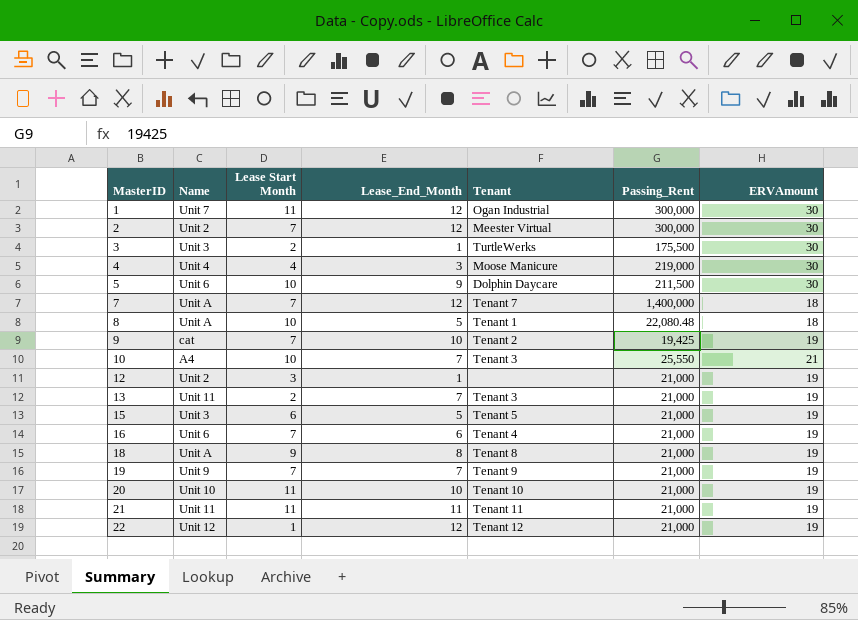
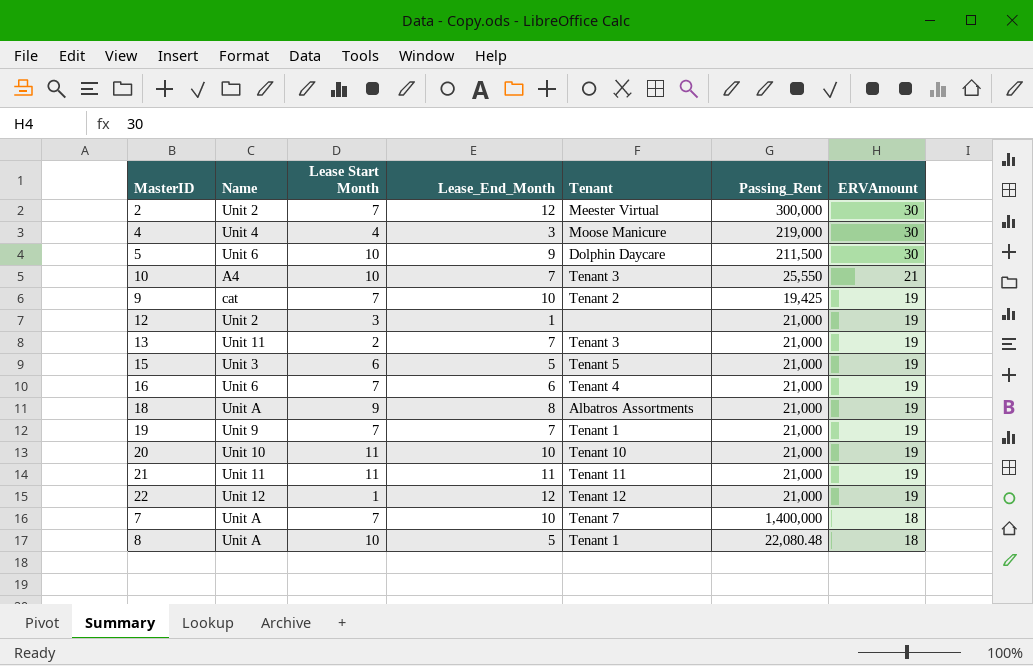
row order: MasterID ascending -> ERVAmount descending
row 1: Unit 7 | 11 | 12 | Ogan Industrial | 300,000 | 30 -> none
row 3: Unit 3 | 2 | 1 | TurtleWerks | 175,500 | 30 -> none
18 | Tenant: Tenant 8 -> Albatros Assortments
19 | Tenant: Tenant 9 -> Tenant 1
7 | Lease_End_Month: 12 -> 10

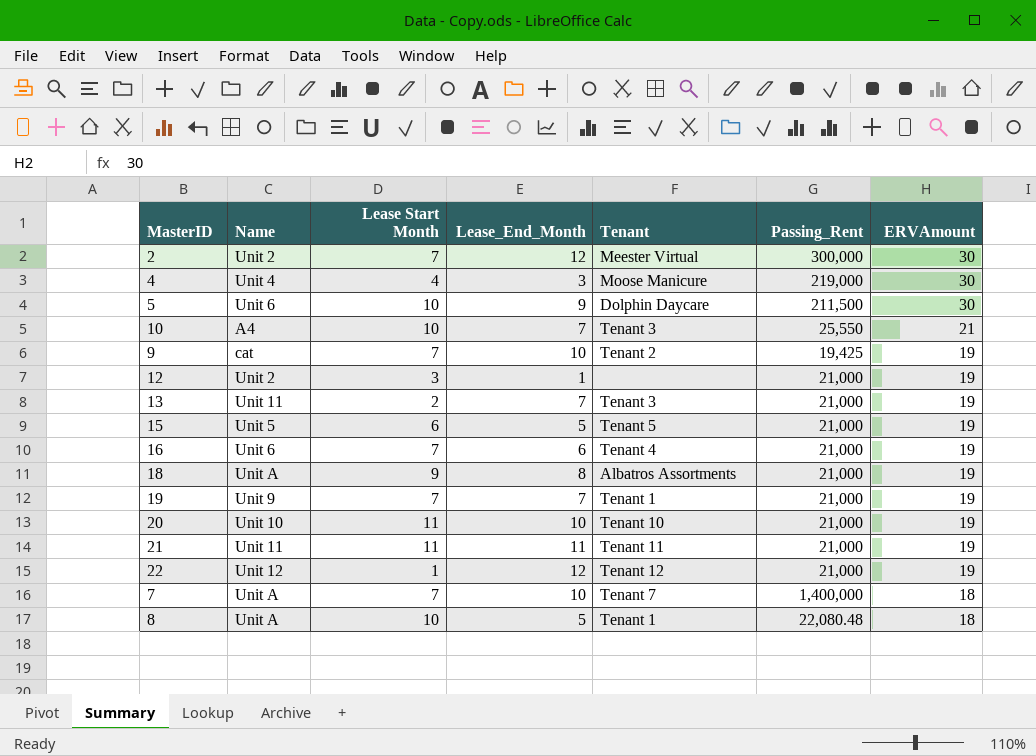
15 | Name: Unit 3 -> Unit 5

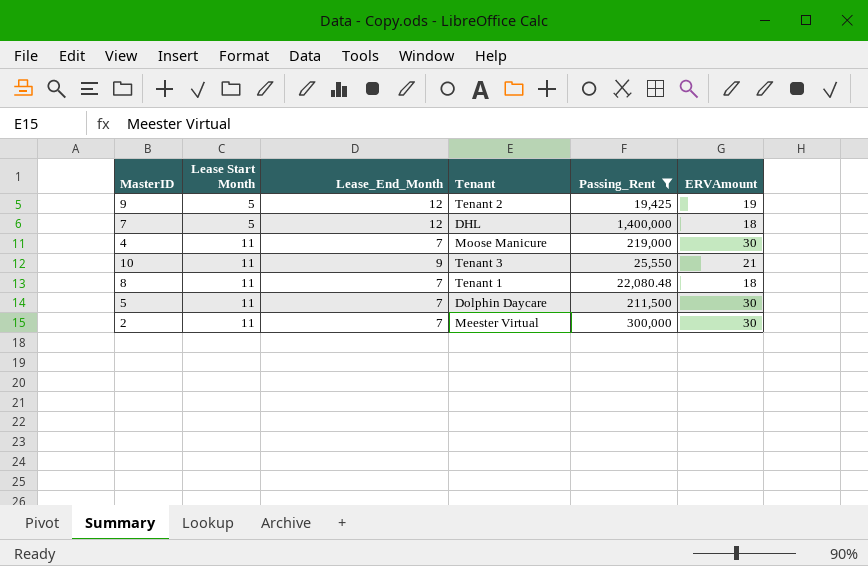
filter: none -> Passing_Rent != 21,000
row order: ERVAmount descending -> Lease Start Month ascending
column Name | position: 2 -> none
9 | Lease Start Month: 7 -> 5
9 | Lease_End_Month: 10 -> 12
7 | Lease Start Month: 7 -> 5
7 | Lease_End_Month: 10 -> 12
7 | Tenant: Tenant 7 -> DHL
4 | Lease Start Month: 4 -> 11
4 | Lease_End_Month: 3 -> 7
10 | Lease Start Month: 10 -> 11
10 | Lease_End_Month: 7 -> 9
8 | Lease Start Month: 10 -> 11
8 | Lease_End_Month: 5 -> 7
5 | Lease Start Month: 10 -> 11
5 | Lease_End_Month: 9 -> 7
2 | Lease Start Month: 7 -> 11
2 | Lease_End_Month: 12 -> 7

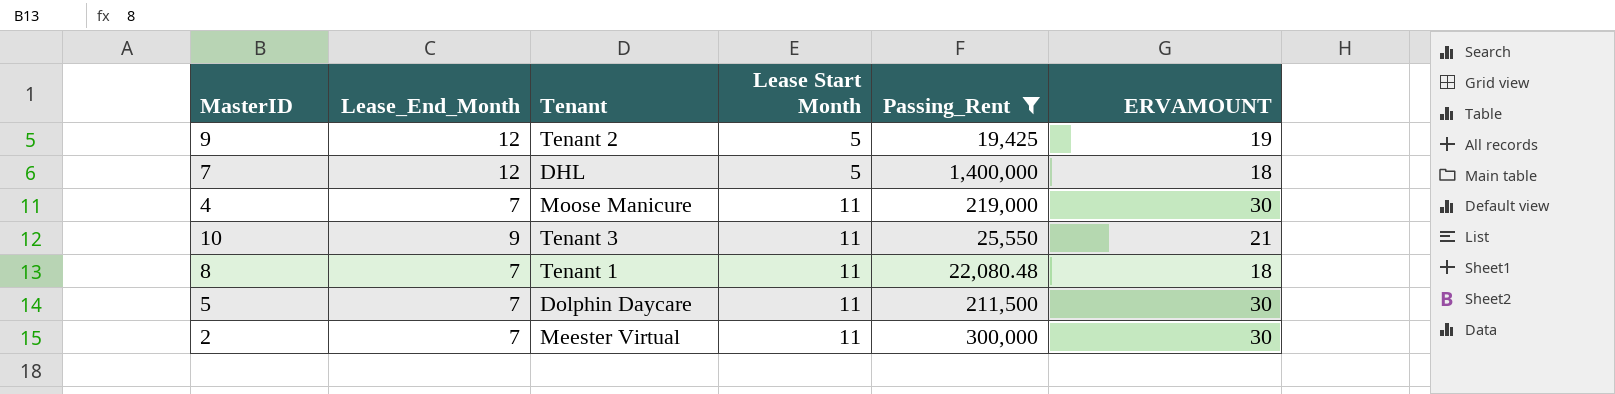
column Lease Start Month | position: 2 -> 4
column name: ERVAmount -> ERVAMOUNT

